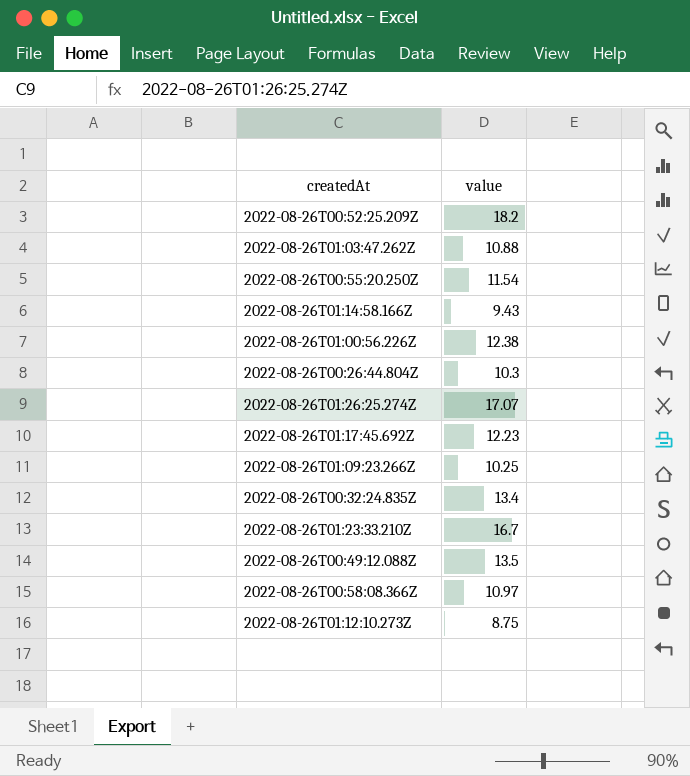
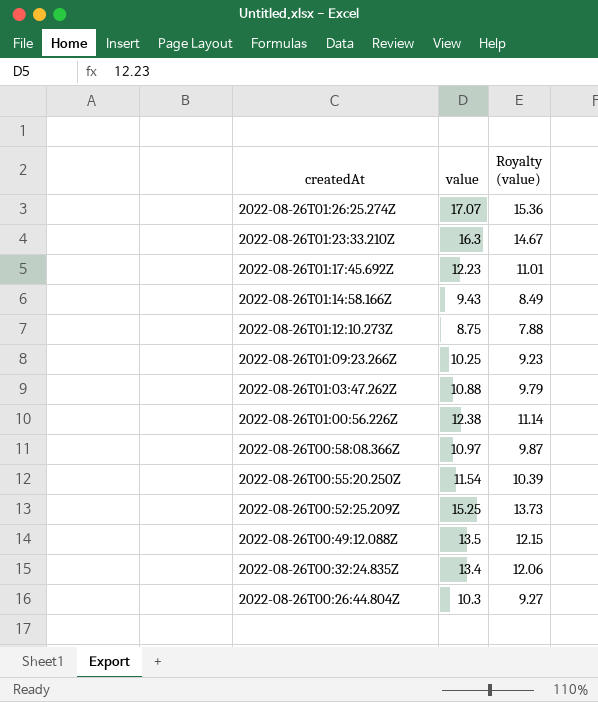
row order: none -> createdAt descending
column Royalty (value) | formula: none -> [value] * 0.9
2022-08-26T01:23:33.210Z | value: 16.7 -> 16.3
2022-08-26T00:52:25.209Z | value: 18.2 -> 15.25

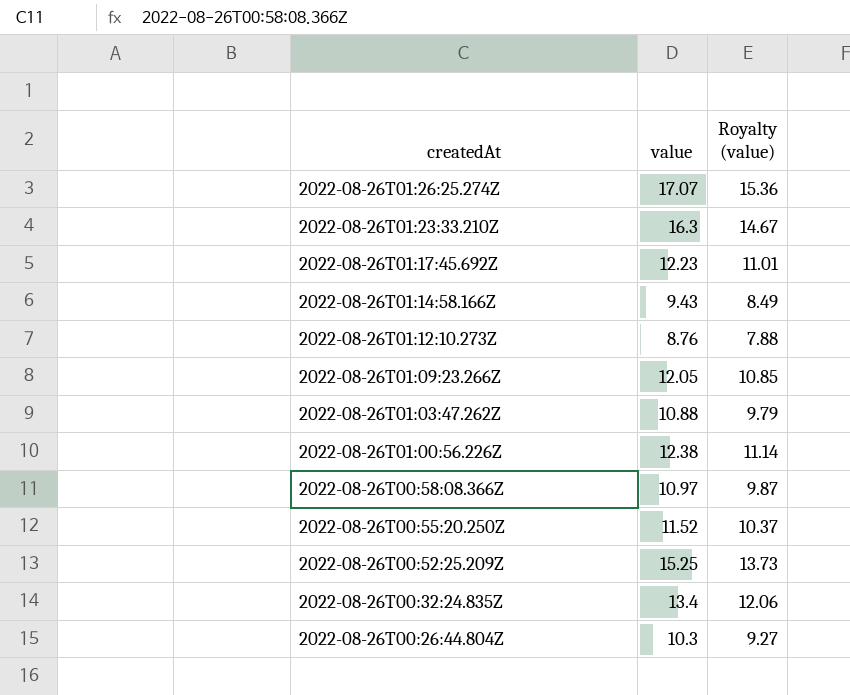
row 2022-08-26T00:49:12.088Z: 13.5 | 12.15 -> none
2022-08-26T01:12:10.273Z | value: 8.75 -> 8.76
2022-08-26T01:09:23.266Z | value: 10.25 -> 12.05
2022-08-26T01:09:23.266Z | Royalty (value): 9.23 -> 10.85
2022-08-26T00:55:20.250Z | value: 11.54 -> 11.52
2022-08-26T00:55:20.250Z | Royalty (value): 10.39 -> 10.37

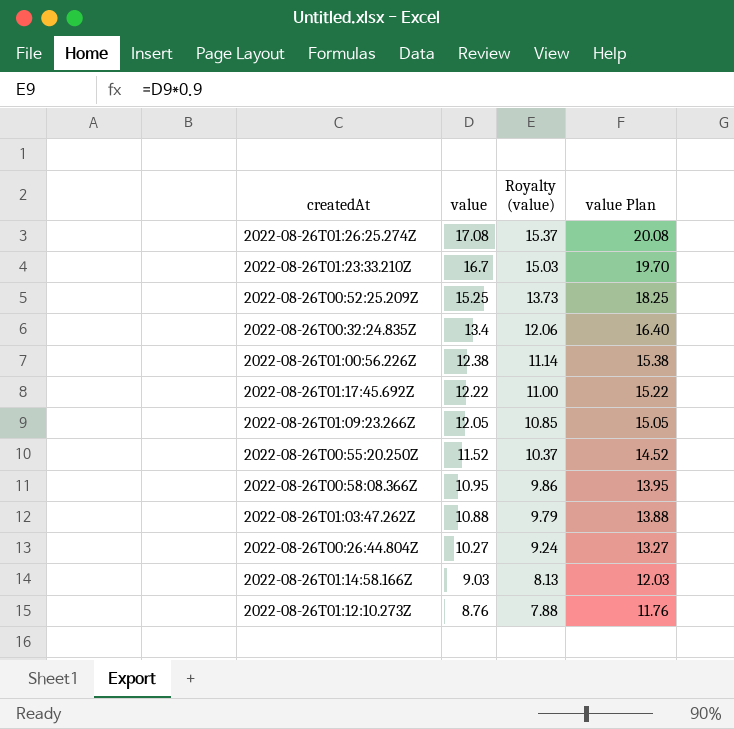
row order: createdAt descending -> value descending
column value Plan | formula: none -> [value] + 3
2022-08-26T01:26:25.274Z | value: 17.07 -> 17.08
2022-08-26T01:26:25.274Z | Royalty (value): 15.36 -> 15.37
2022-08-26T01:23:33.210Z | value: 16.3 -> 16.7
2022-08-26T01:23:33.210Z | Royalty (value): 14.67 -> 15.03
2022-08-26T01:17:45.692Z | value: 12.23 -> 12.22
2022-08-26T01:17:45.692Z | Royalty (value): 11.01 -> 11.00
2022-08-26T00:58:08.366Z | value: 10.97 -> 10.95
2022-08-26T00:58:08.366Z | Royalty (value): 9.87 -> 9.86
2022-08-26T00:26:44.804Z | value: 10.3 -> 10.27
2022-08-26T00:26:44.804Z | Royalty (value): 9.27 -> 9.24
2022-08-26T01:14:58.166Z | value: 9.43 -> 9.03
2022-08-26T01:14:58.166Z | Royalty (value): 8.49 -> 8.13

